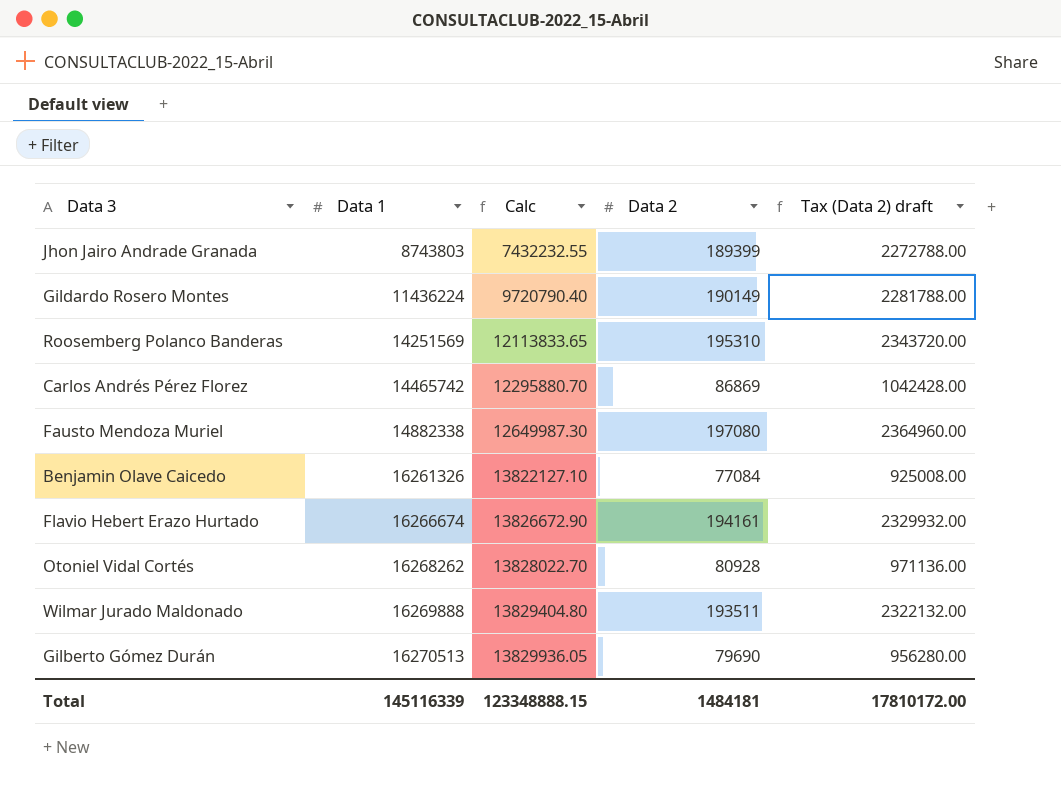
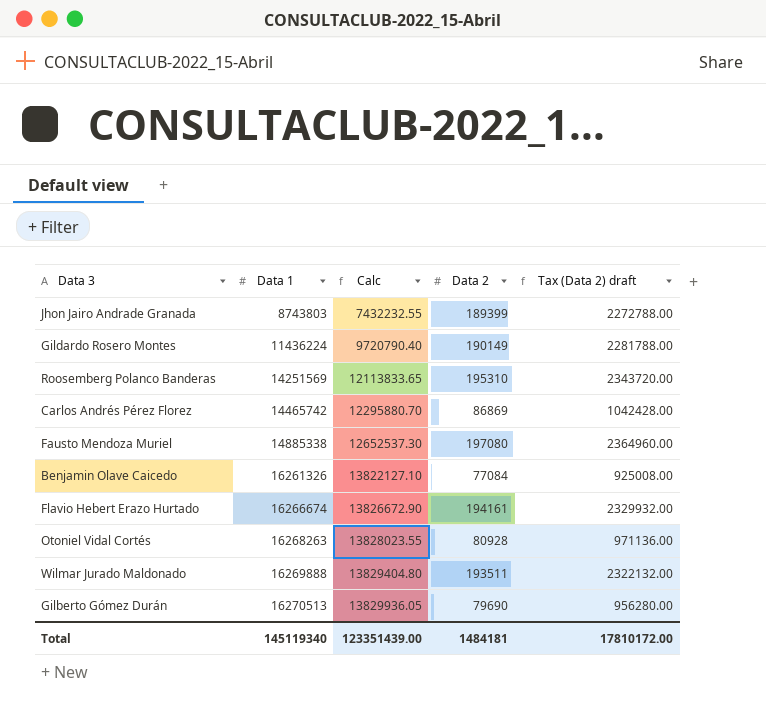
Fausto Mendoza Muriel | Data 1: 14882338 -> 14885338
Fausto Mendoza Muriel | Calc: 12649987.30 -> 12652537.30
Otoniel Vidal Cortés | Data 1: 16268262 -> 16268263
Otoniel Vidal Cortés | Calc: 13828022.70 -> 13828023.55
Total | Data 1: 145116339 -> 145119340
Total | Calc: 123348888.15 -> 123351439.00

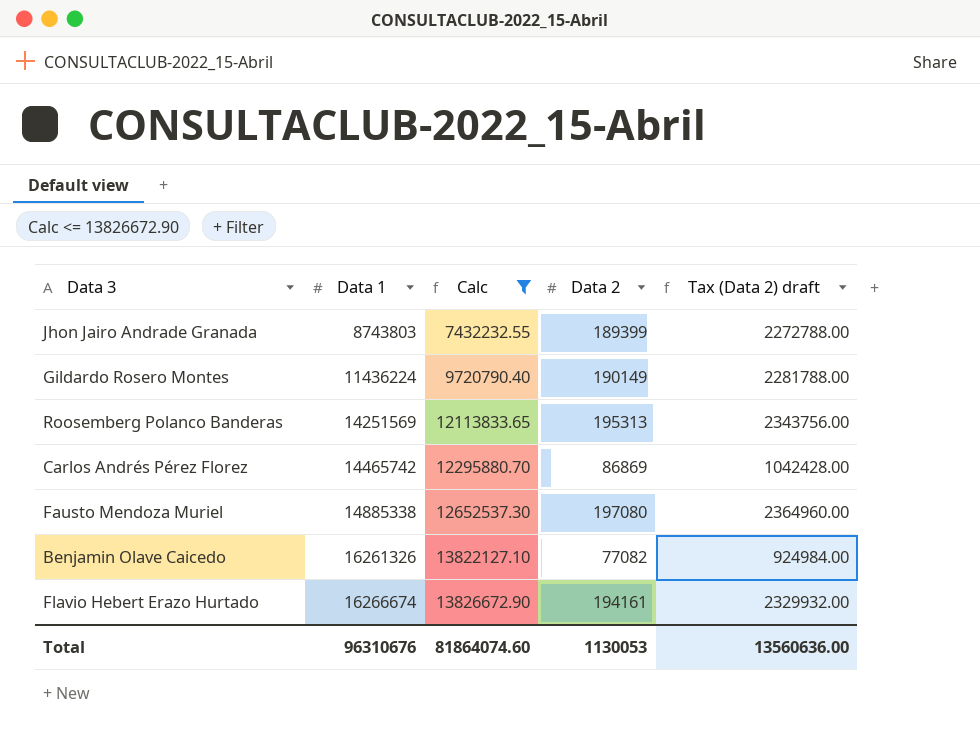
filter: none -> Calc <= 13826672.90
Roosemberg Polanco Banderas | Data 2: 195310 -> 195313
Roosemberg Polanco Banderas | Tax (Data 2) draft: 2343720.00 -> 2343756.00
Benjamin Olave Caicedo | Data 2: 77084 -> 77082
Benjamin Olave Caicedo | Tax (Data 2) draft: 925008.00 -> 924984.00
Total | Data 1: 145119340 -> 96310676
Total | Calc: 123351439.00 -> 81864074.60
Total | Data 2: 1484181 -> 1130053
Total | Tax (Data 2) draft: 17810172.00 -> 13560636.00

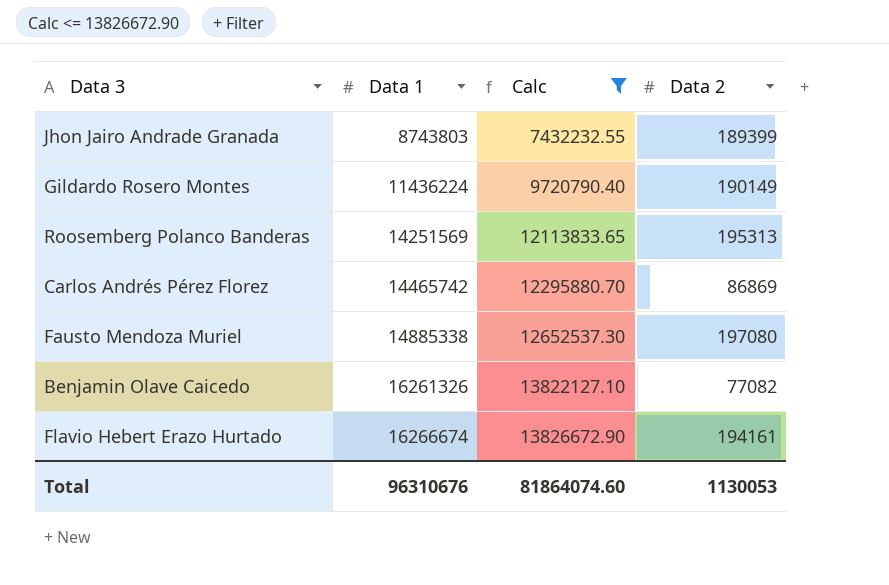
column Tax (Data 2) draft | formula: [Data 2] * 12 -> none

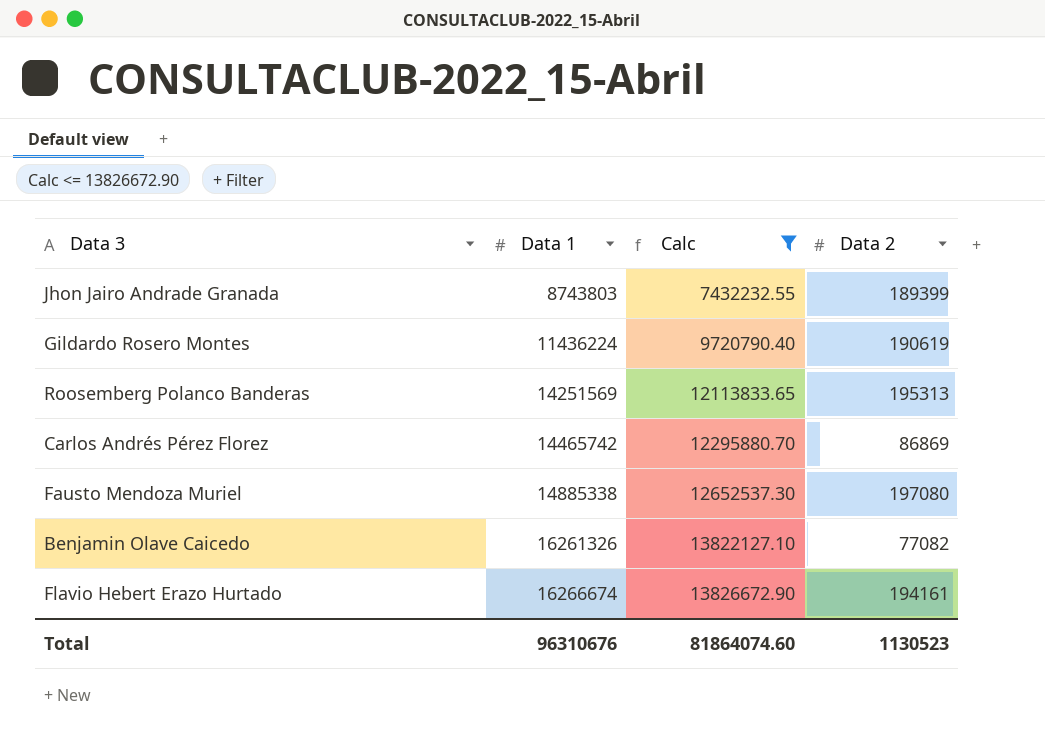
Gildardo Rosero Montes | Data 2: 190149 -> 190619
Total | Data 2: 1130053 -> 1130523

